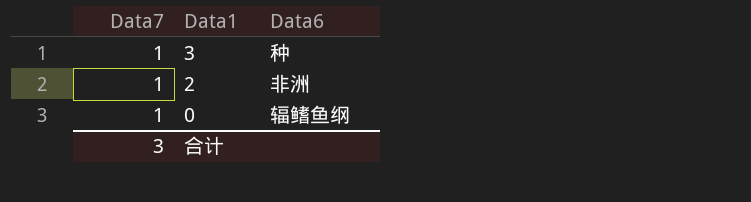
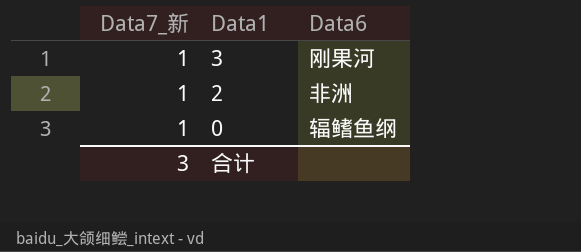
column name: Data7 -> Data7_新
3 | Data6: 种 -> 刚果河

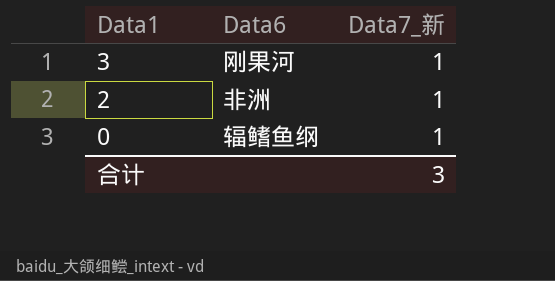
column Data7_新 | position: 1 -> 3

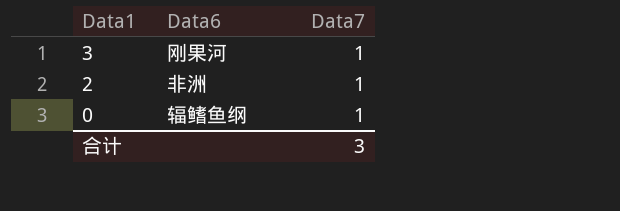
column name: Data7_新 -> Data7

